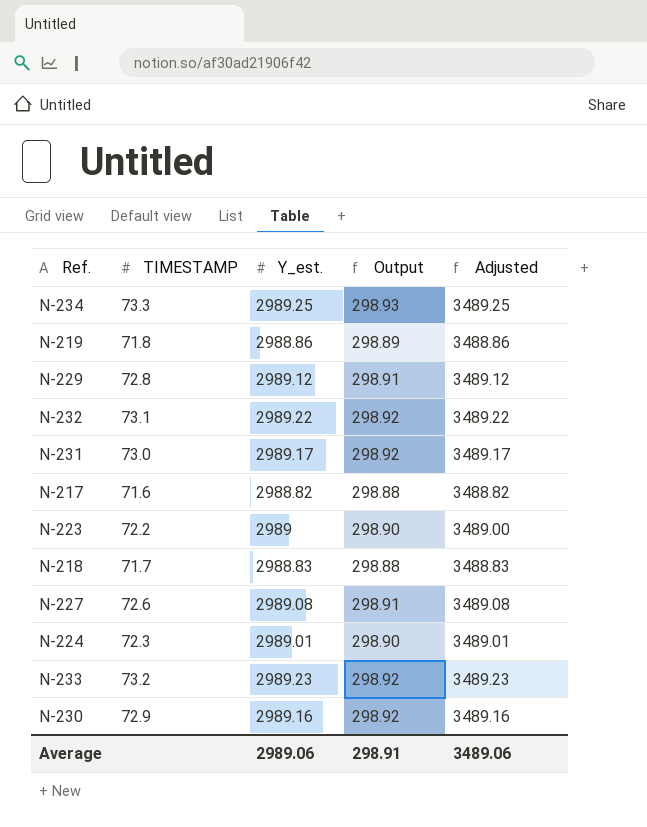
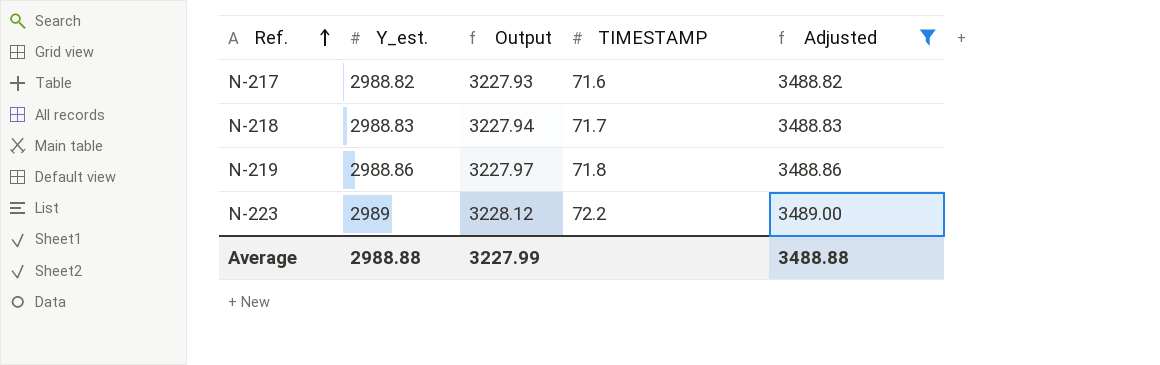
filter: none -> Adjusted <= 3489.00
row order: none -> Ref. ascending
column Output | formula: [Y_est.] * 0.1 -> [Y_est.] * 1.08
column TIMESTAMP | position: 2 -> 4
Average | Y_est.: 2989.06 -> 2988.88
Average | Output: 298.91 -> 3227.99
Average | Adjusted: 3489.06 -> 3488.88

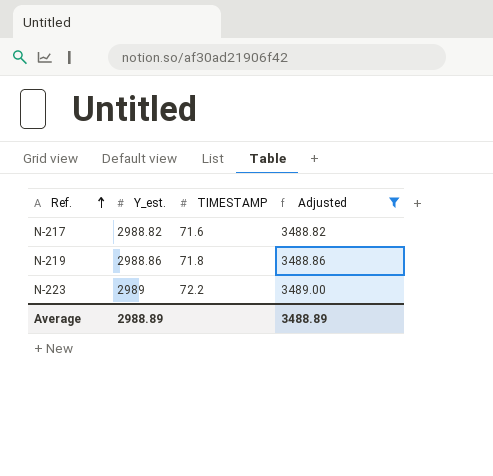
column Output | formula: [Y_est.] * 1.08 -> none
row N-218: 2988.83 | 3227.94 | 71.7 | 3488.83 -> none
Average | Y_est.: 2988.88 -> 2988.89
Average | Adjusted: 3488.88 -> 3488.89

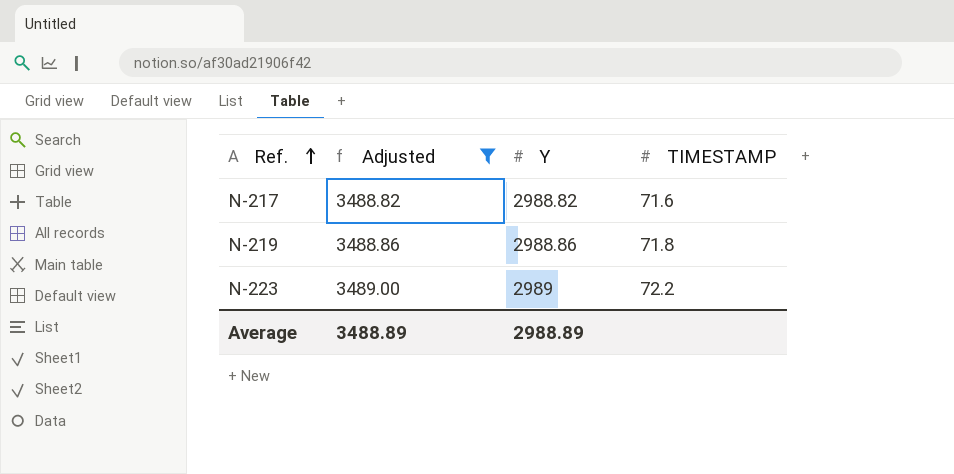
column Adjusted | position: 4 -> 2
column name: Y_est. -> Y

